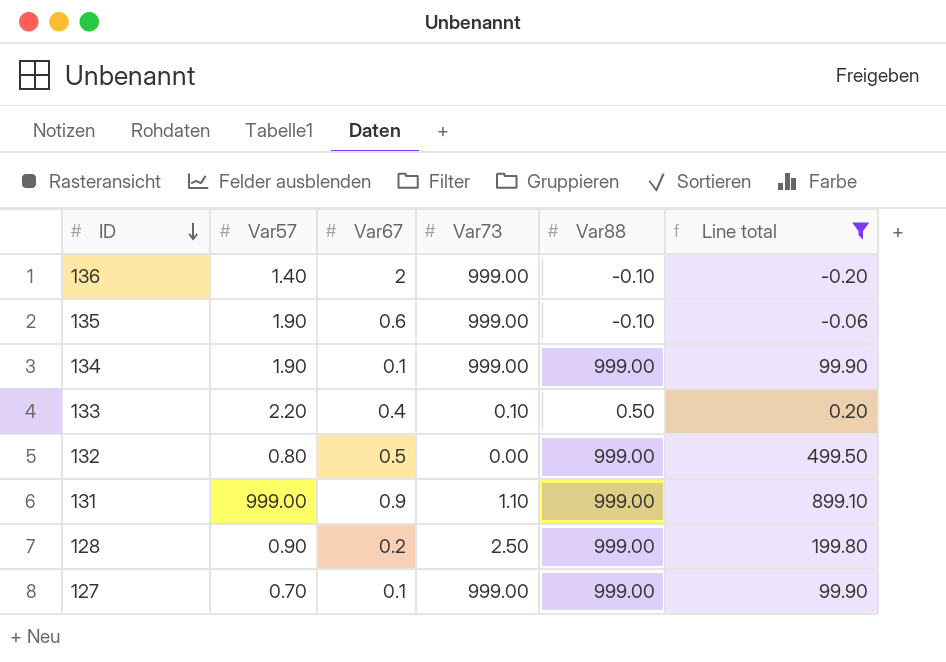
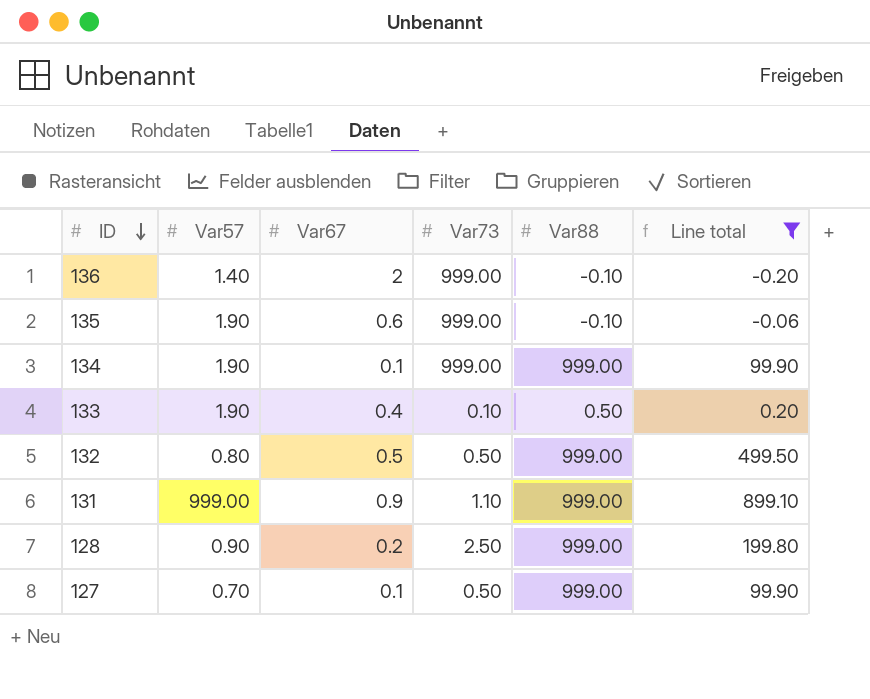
133 | Var57: 2.20 -> 1.90
132 | Var73: 0.00 -> 0.50
127 | Var73: 999.00 -> 0.50

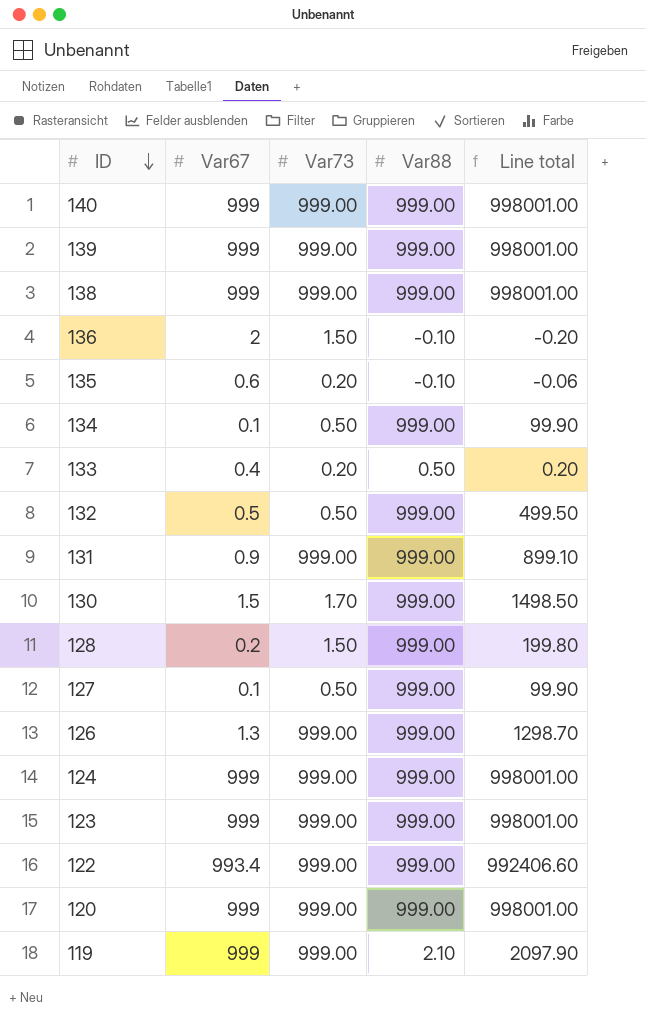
filter: Line total <= 899.10 -> none
column Var57 | position: 2 -> none
136 | Var73: 999.00 -> 1.50
135 | Var73: 999.00 -> 0.20
134 | Var73: 999.00 -> 0.50
133 | Var73: 0.10 -> 0.20
131 | Var73: 1.10 -> 999.00
128 | Var73: 2.50 -> 1.50

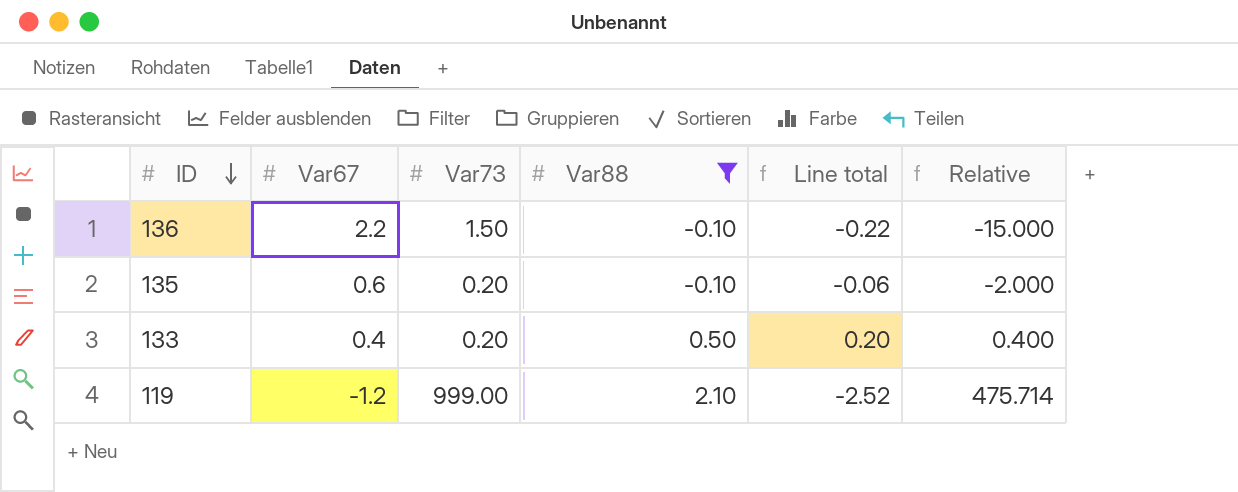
filter: none -> Var88 != 999.00
column Relative | formula: none -> [Var73] / [Var88]
136 | Var67: 2 -> 2.2
136 | Line total: -0.20 -> -0.22
119 | Var67: 999 -> -1.2
119 | Line total: 2097.90 -> -2.52

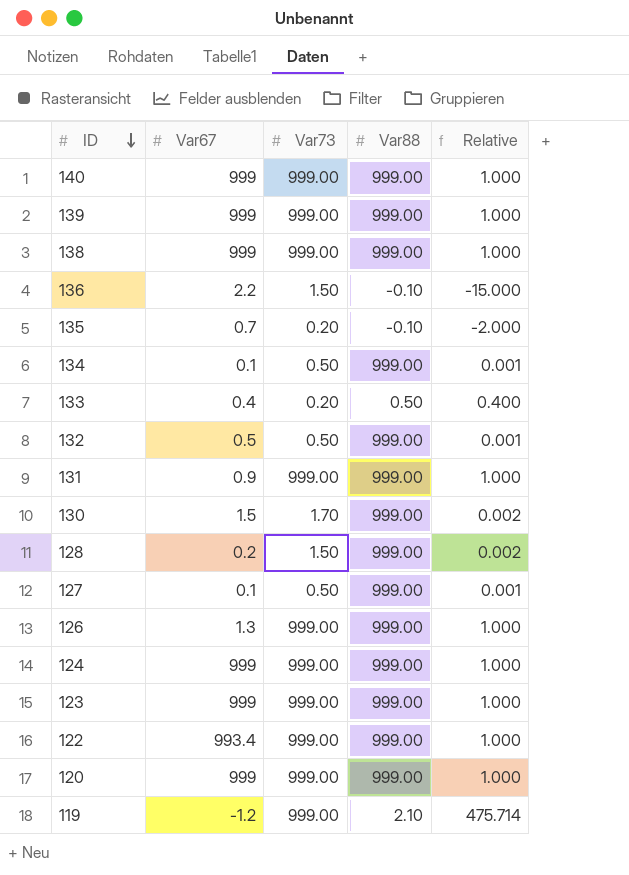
filter: Var88 != 999.00 -> none
column Line total | formula: [Var67] * [Var88] -> none
135 | Var67: 0.6 -> 0.7

